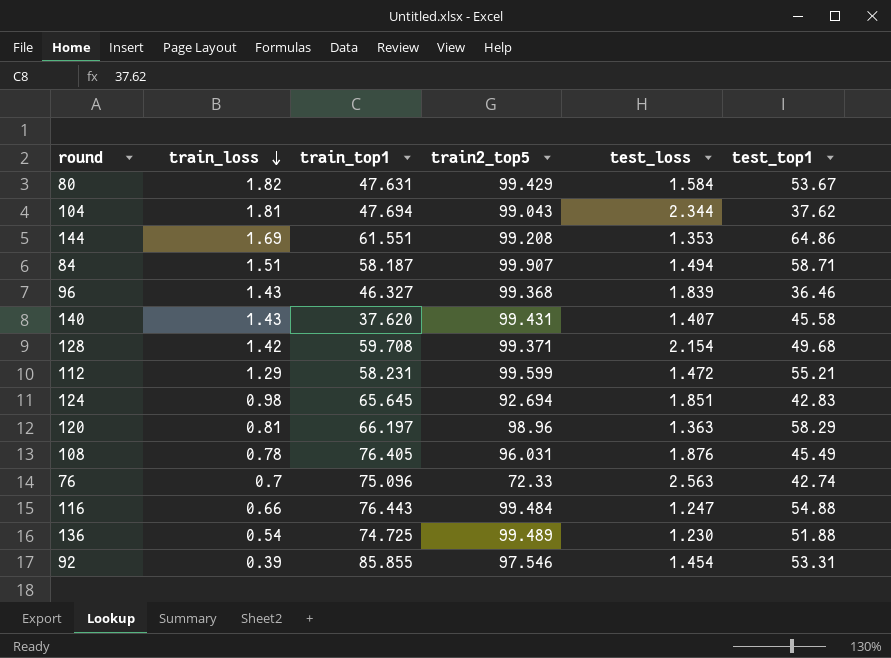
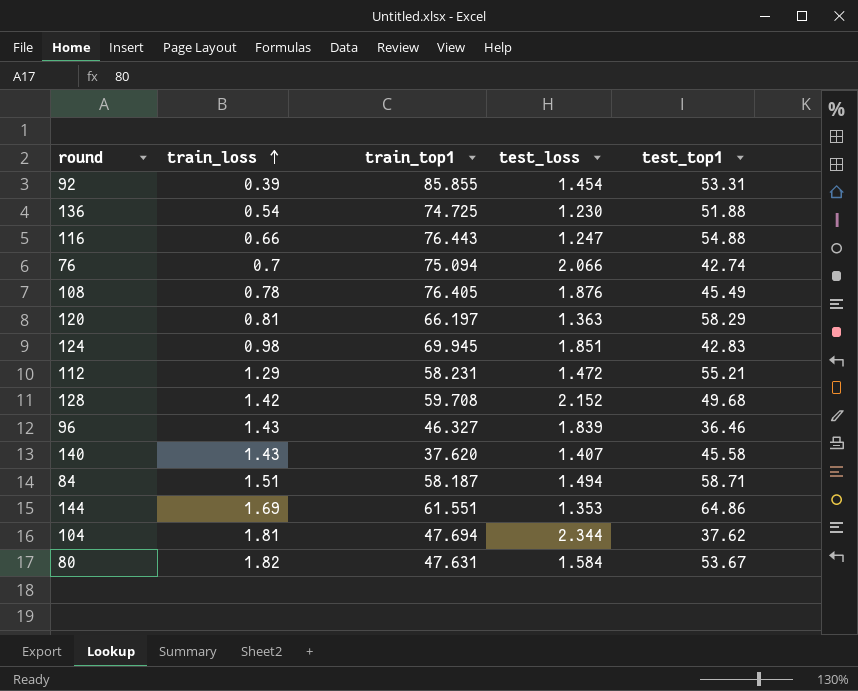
row order: train_loss descending -> train_loss ascending
column train2_top5 | position: 4 -> none
76 | train_top1: 75.096 -> 75.094
76 | test_loss: 2.563 -> 2.066
124 | train_top1: 65.645 -> 69.945
128 | test_loss: 2.154 -> 2.152

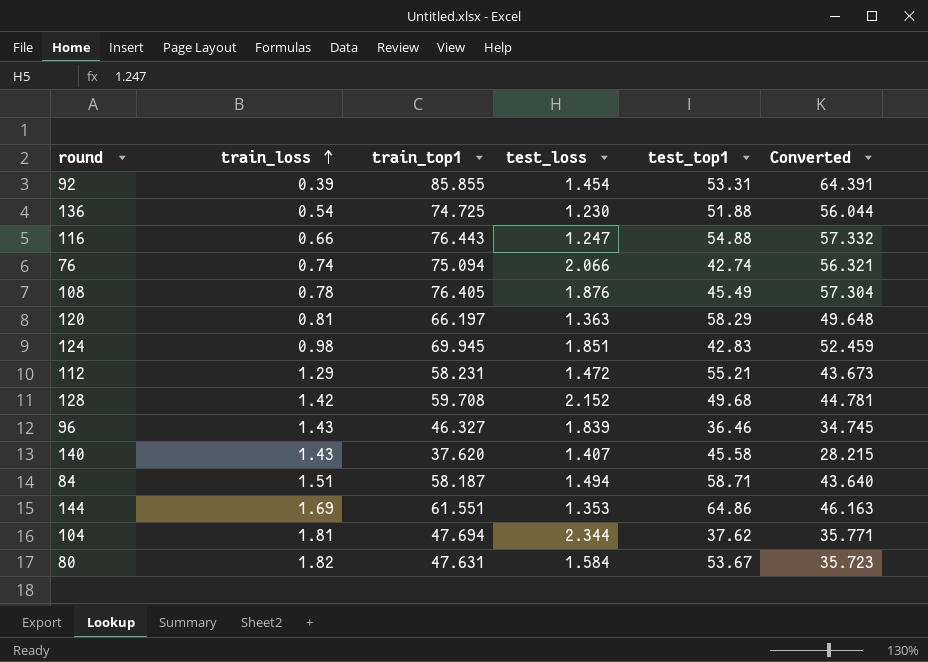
column Converted | formula: none -> [train_top1] * 0.75
76 | train_loss: 0.7 -> 0.74

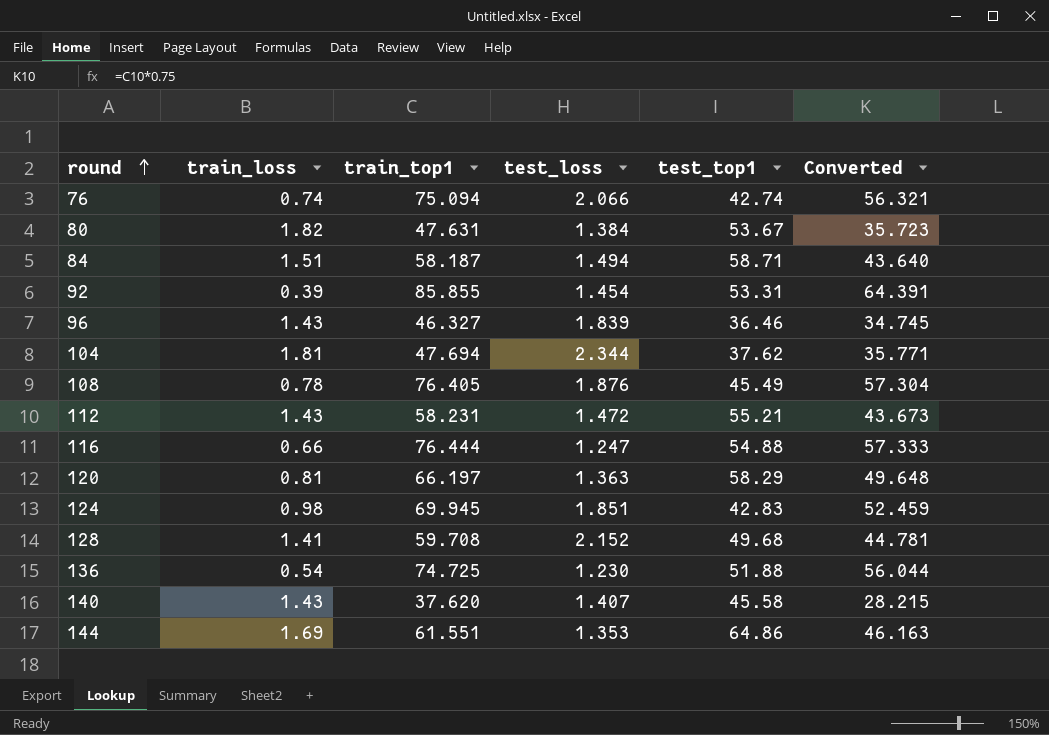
row order: train_loss ascending -> round ascending
80 | test_loss: 1.584 -> 1.384
112 | train_loss: 1.29 -> 1.43
116 | train_top1: 76.443 -> 76.444
116 | Converted: 57.332 -> 57.333
128 | train_loss: 1.42 -> 1.41

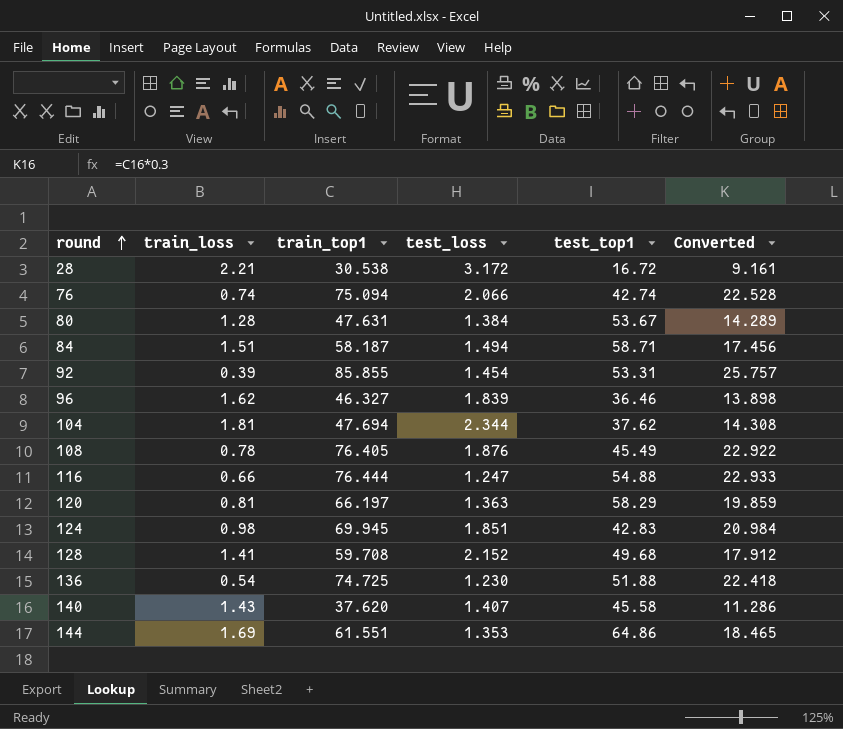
column Converted | formula: [train_top1] * 0.75 -> [train_top1] * 0.3
row 112: 1.43 | 58.231 | 1.472 | 55.21 | 43.673 -> none
row 28: none -> 2.21 | 30.538 | 3.172 | 16.72 | 9.161
80 | train_loss: 1.82 -> 1.28
96 | train_loss: 1.43 -> 1.62

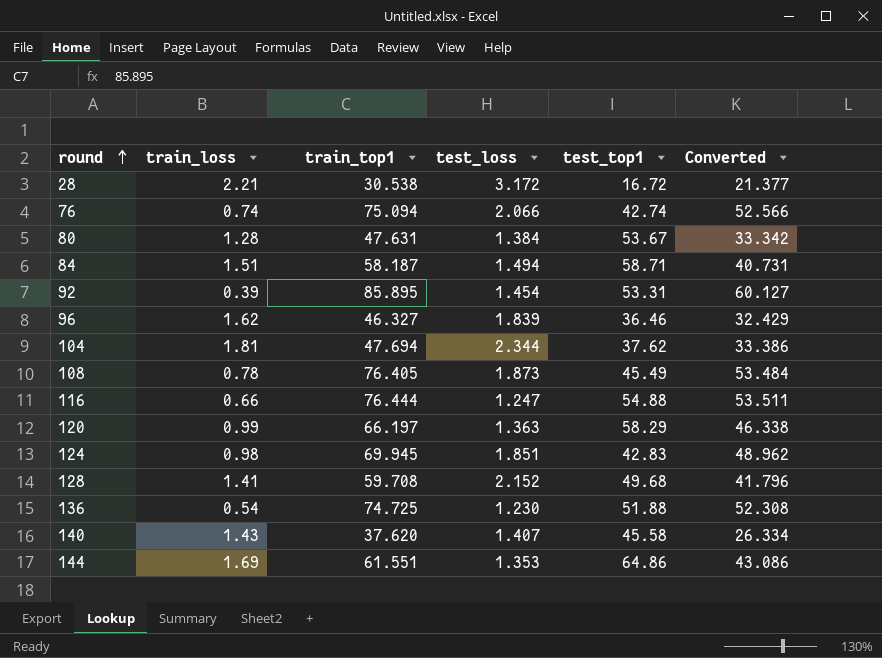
column Converted | formula: [train_top1] * 0.3 -> [train_top1] * 0.7
92 | train_top1: 85.855 -> 85.895
108 | test_loss: 1.876 -> 1.873
120 | train_loss: 0.81 -> 0.99

